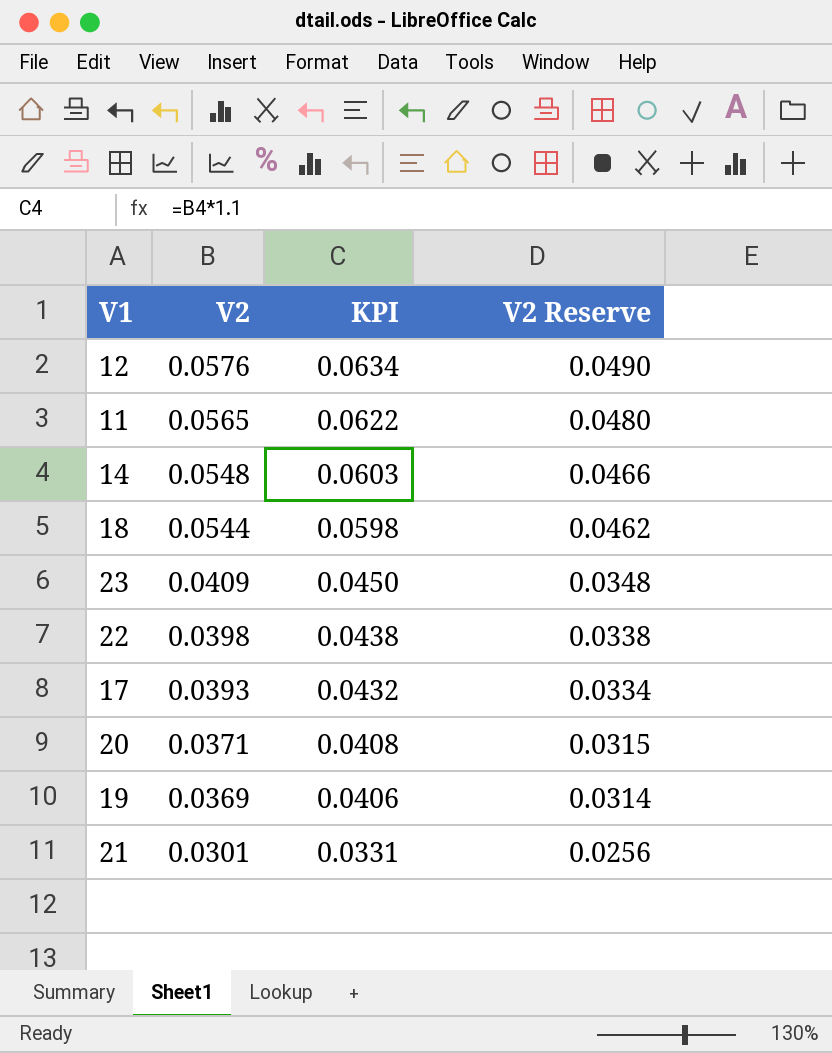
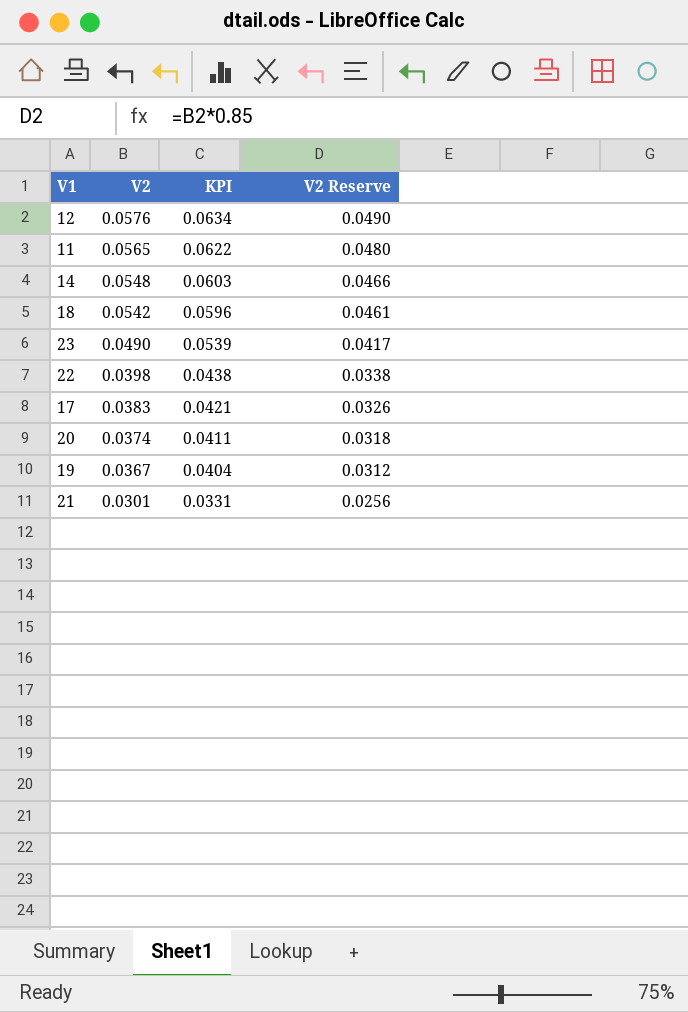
18 | V2: 0.0544 -> 0.0542
18 | KPI: 0.0598 -> 0.0596
18 | V2 Reserve: 0.0462 -> 0.0461
23 | V2: 0.0409 -> 0.0490
23 | KPI: 0.0450 -> 0.0539
23 | V2 Reserve: 0.0348 -> 0.0417
17 | V2: 0.0393 -> 0.0383
17 | KPI: 0.0432 -> 0.0421
17 | V2 Reserve: 0.0334 -> 0.0326
20 | V2: 0.0371 -> 0.0374
20 | KPI: 0.0408 -> 0.0411
20 | V2 Reserve: 0.0315 -> 0.0318
19 | V2: 0.0369 -> 0.0367
19 | KPI: 0.0406 -> 0.0404
19 | V2 Reserve: 0.0314 -> 0.0312

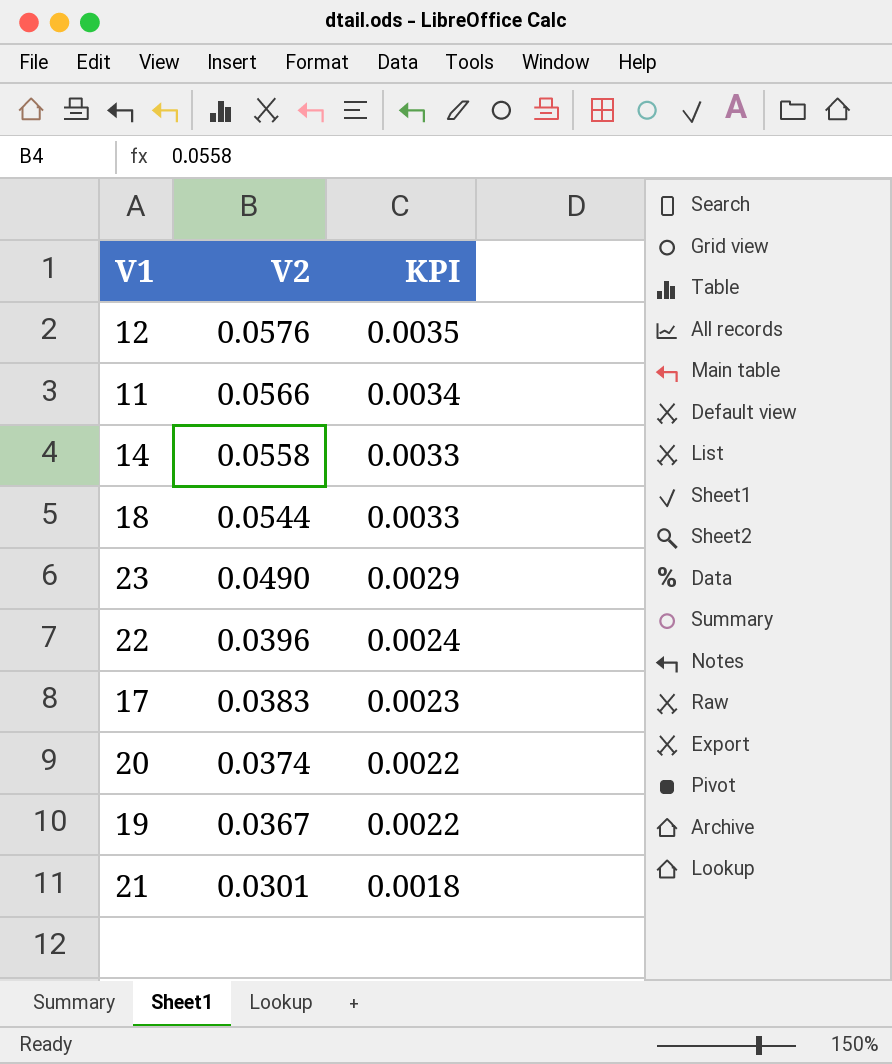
column V2 Reserve | formula: [V2] * 0.85 -> none
column KPI | formula: [V2] * 1.1 -> [V2] * 0.06
11 | V2: 0.0565 -> 0.0566
14 | V2: 0.0548 -> 0.0558
18 | V2: 0.0542 -> 0.0544
22 | V2: 0.0398 -> 0.0396

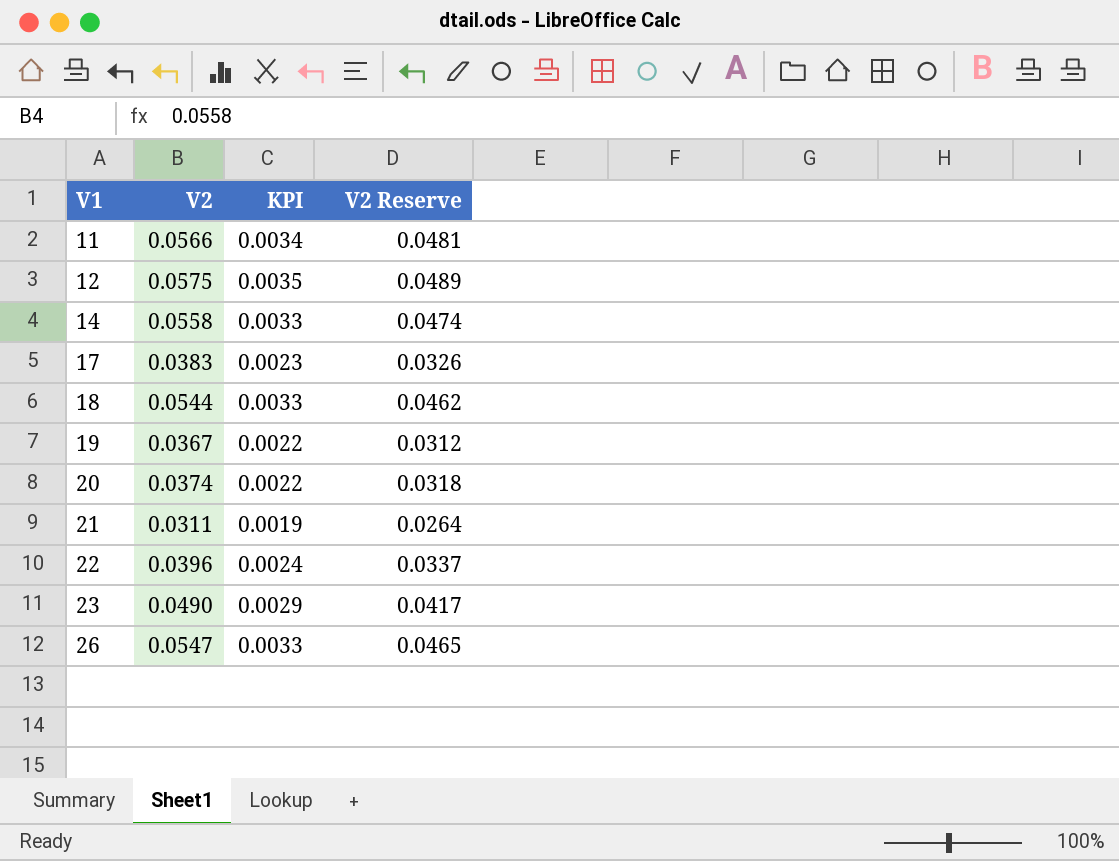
row order: V2 descending -> V1 ascending
column V2 Reserve | formula: none -> [V2] * 0.85
12 | V2: 0.0576 -> 0.0575
21 | V2: 0.0301 -> 0.0311
21 | KPI: 0.0018 -> 0.0019
row 26: none -> 0.0547 | 0.0033 | 0.0465

